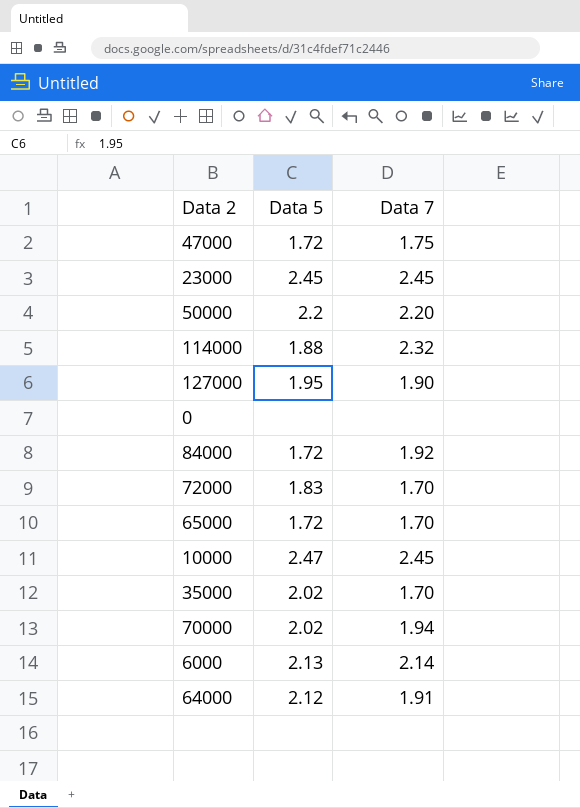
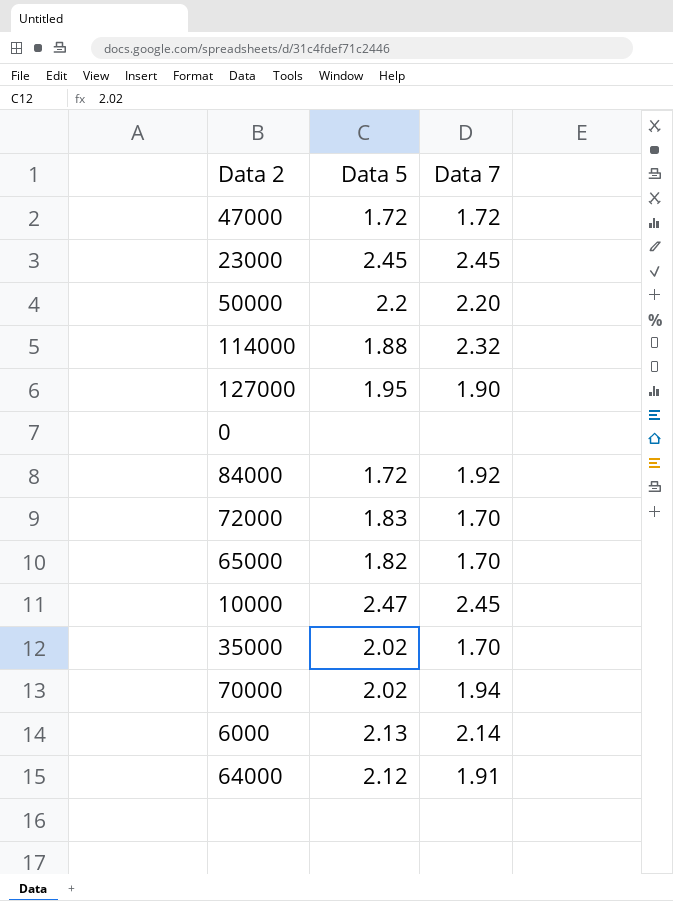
47000 | Data 7: 1.75 -> 1.72
65000 | Data 5: 1.72 -> 1.82

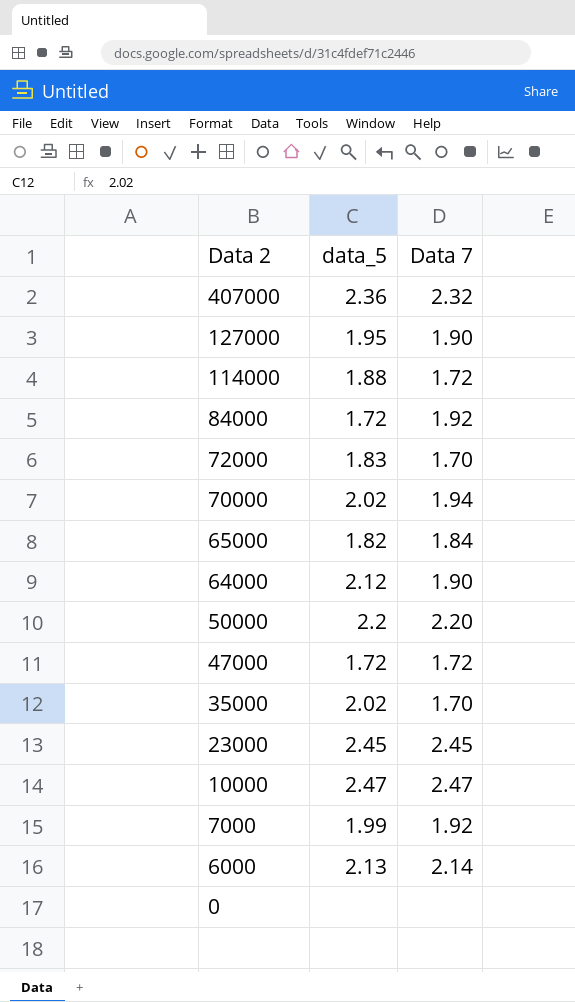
row order: none -> Data 2 descending
column name: Data 5 -> data_5
row 407000: none -> 2.36 | 2.32
114000 | Data 7: 2.32 -> 1.72
65000 | Data 7: 1.70 -> 1.84
64000 | Data 7: 1.91 -> 1.90
10000 | Data 7: 2.45 -> 2.47
row 7000: none -> 1.99 | 1.92

